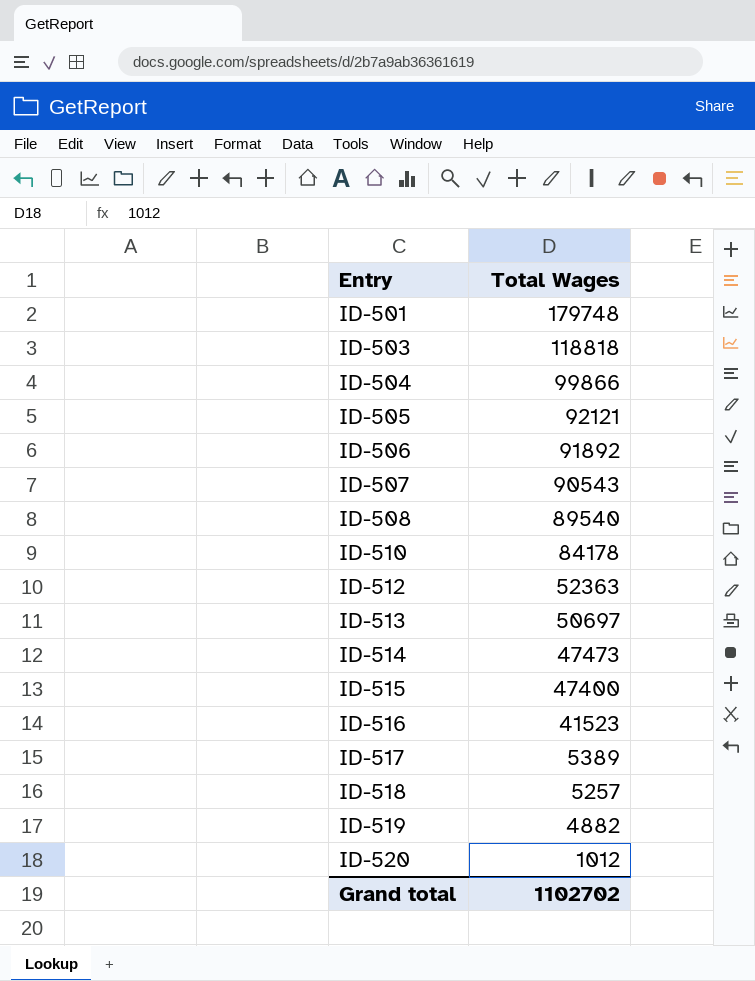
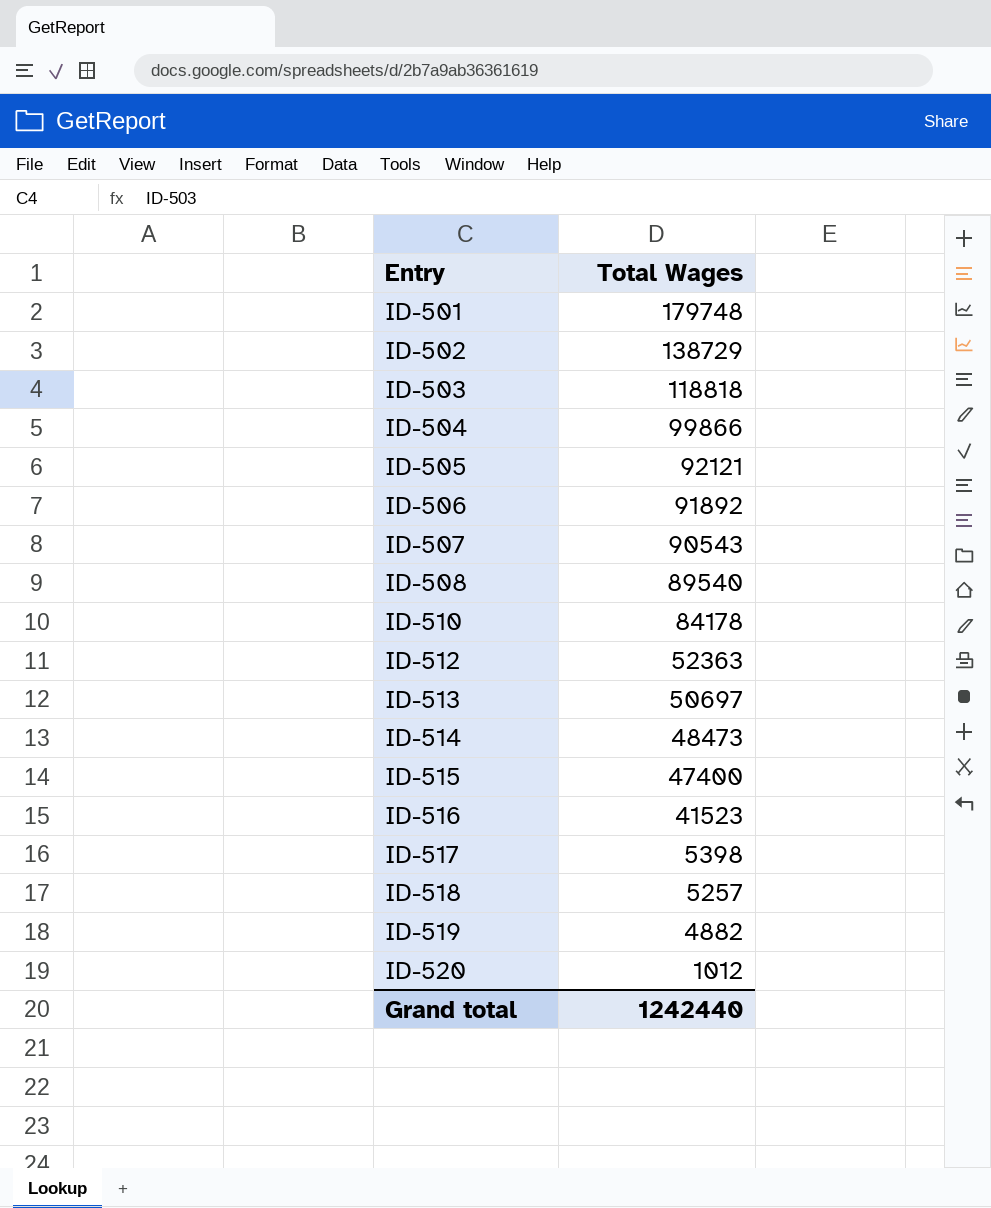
row ID-502: none -> 138729
ID-514 | Total Wages: 47473 -> 48473
ID-517 | Total Wages: 5389 -> 5398
Grand total | Total Wages: 1102702 -> 1242440

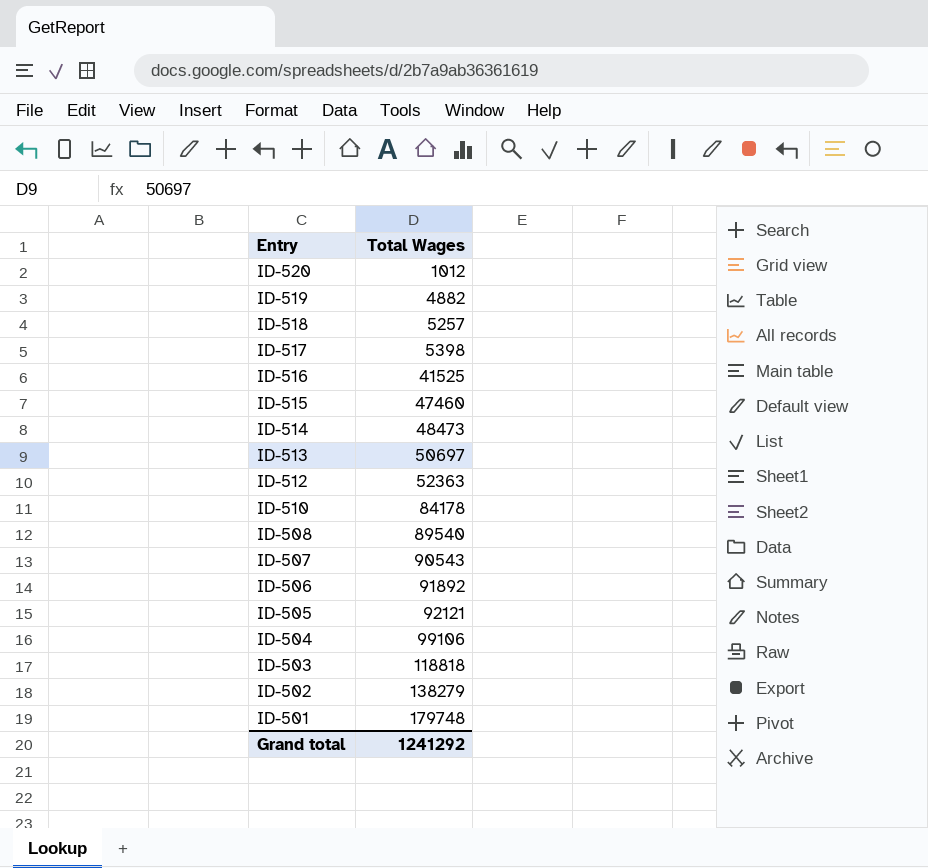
row order: Entry ascending -> Entry descending
ID-516 | Total Wages: 41523 -> 41525
ID-515 | Total Wages: 47400 -> 47460
ID-504 | Total Wages: 99866 -> 99106
ID-502 | Total Wages: 138729 -> 138279
Grand total | Total Wages: 1242440 -> 1241292

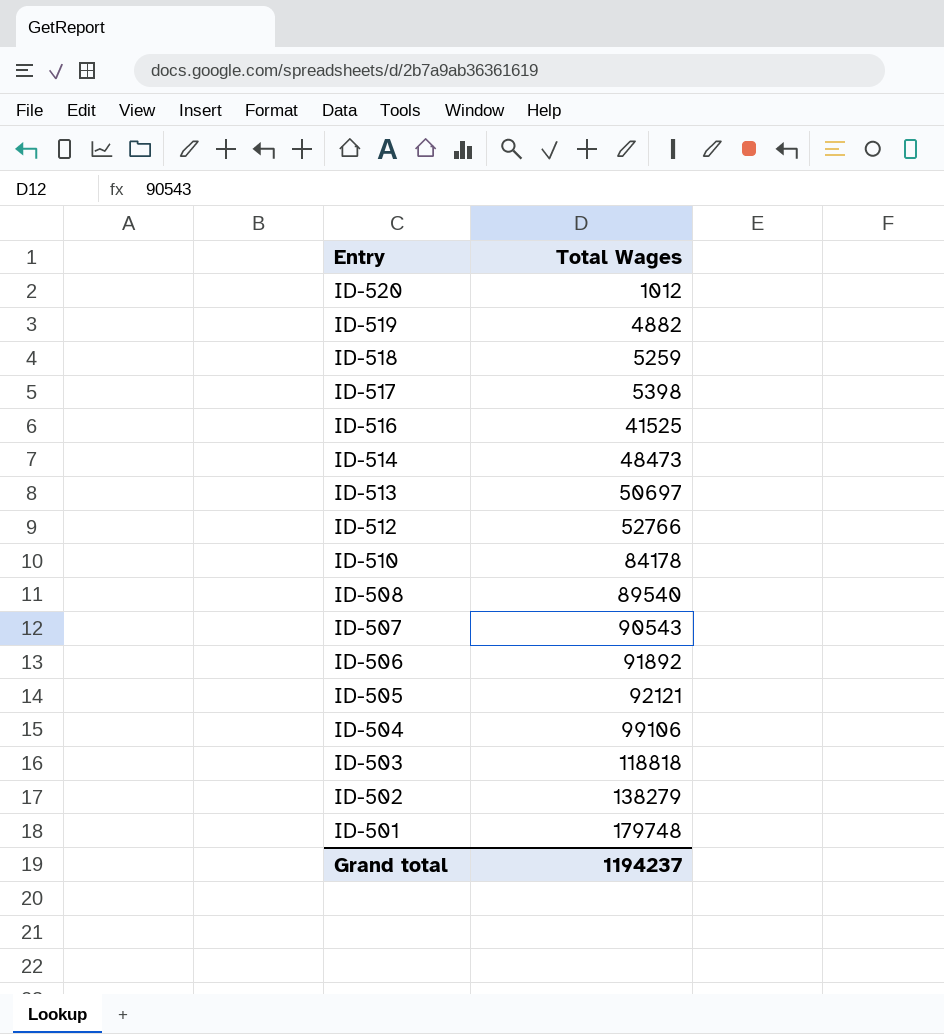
row ID-515: 47460 -> none
ID-518 | Total Wages: 5257 -> 5259
ID-512 | Total Wages: 52363 -> 52766
Grand total | Total Wages: 1241292 -> 1194237

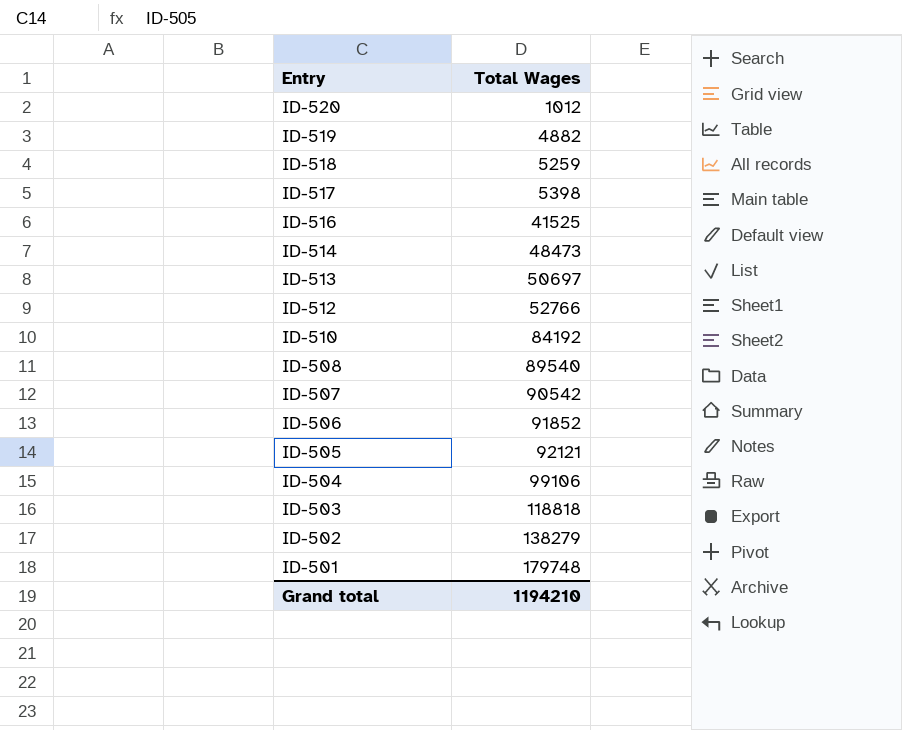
ID-510 | Total Wages: 84178 -> 84192
ID-507 | Total Wages: 90543 -> 90542
ID-506 | Total Wages: 91892 -> 91852
Grand total | Total Wages: 1194237 -> 1194210

